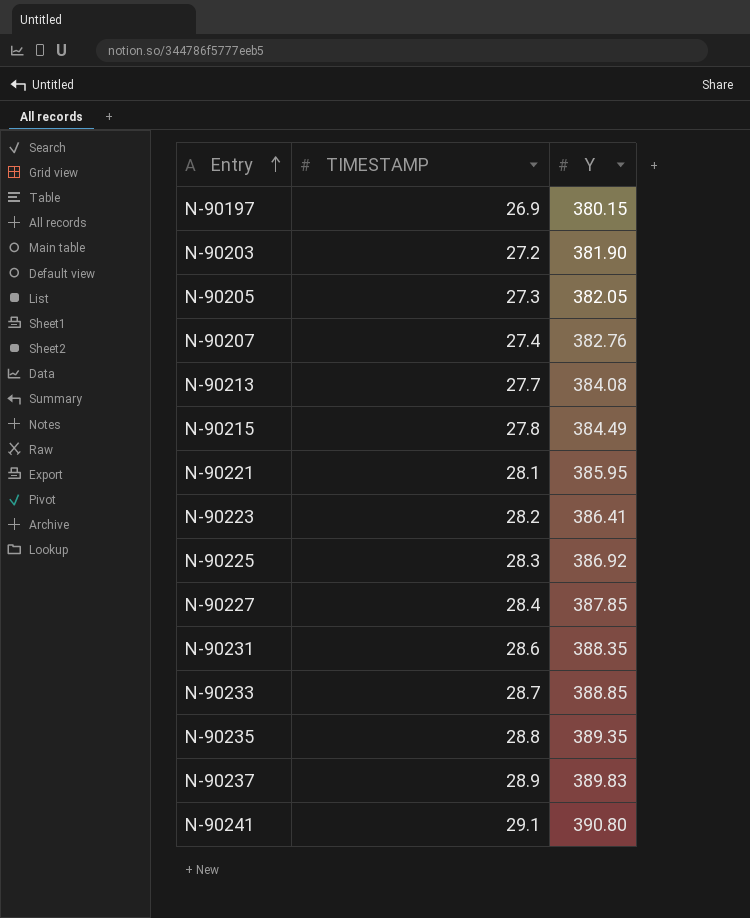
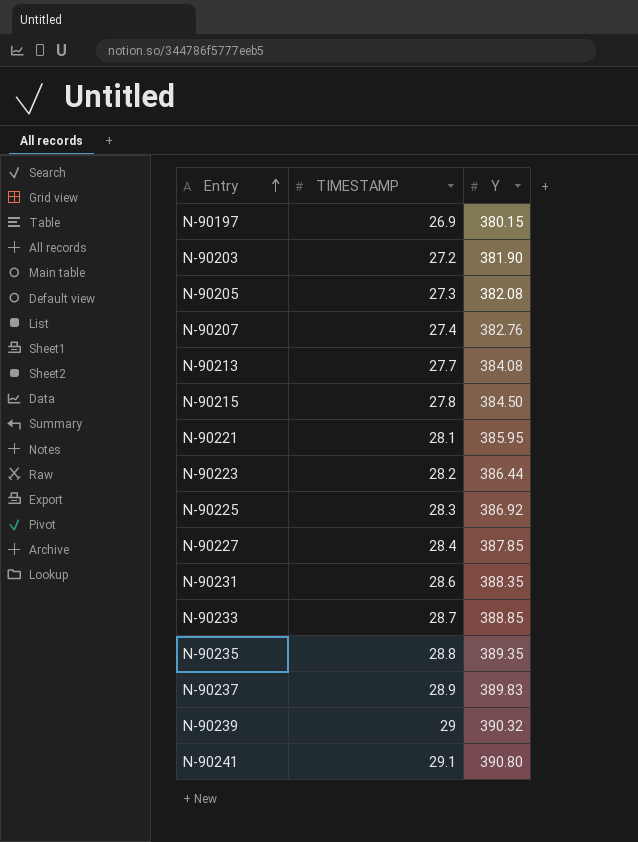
N-90205 | Y: 382.05 -> 382.08
N-90215 | Y: 384.49 -> 384.50
N-90223 | Y: 386.41 -> 386.44
row N-90239: none -> 29 | 390.32

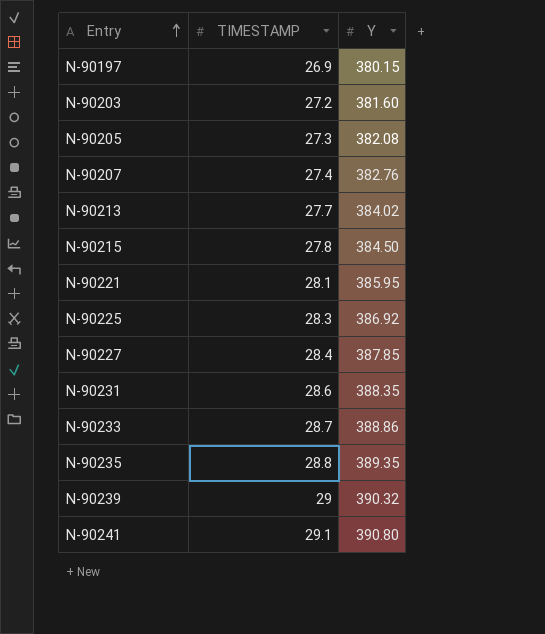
row N-90223: 28.2 | 386.44 -> none
row N-90237: 28.9 | 389.83 -> none
N-90203 | Y: 381.90 -> 381.60
N-90213 | Y: 384.08 -> 384.02
N-90233 | Y: 388.85 -> 388.86

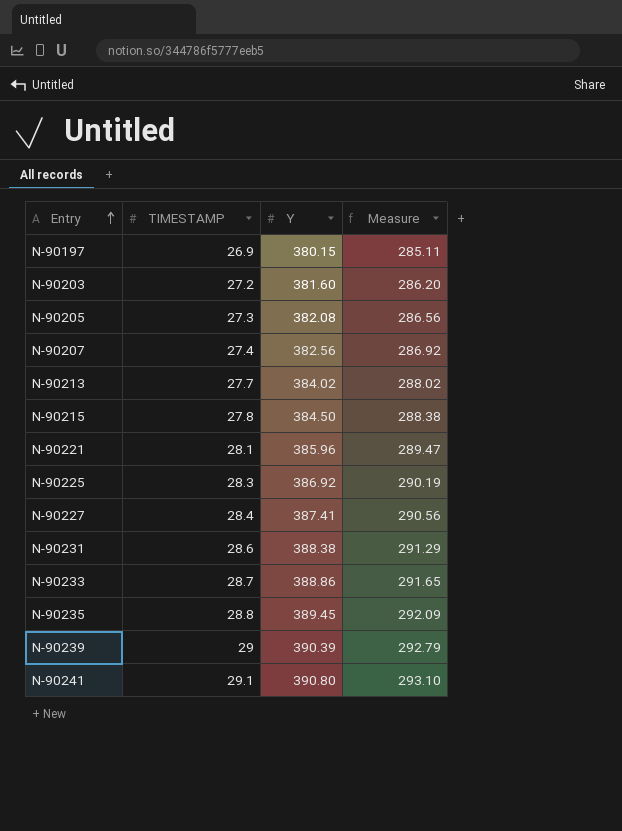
column Measure | formula: none -> [Y] * 0.75
N-90207 | Y: 382.76 -> 382.56
N-90221 | Y: 385.95 -> 385.96
N-90227 | Y: 387.85 -> 387.41
N-90231 | Y: 388.35 -> 388.38
N-90235 | Y: 389.35 -> 389.45
N-90239 | Y: 390.32 -> 390.39

